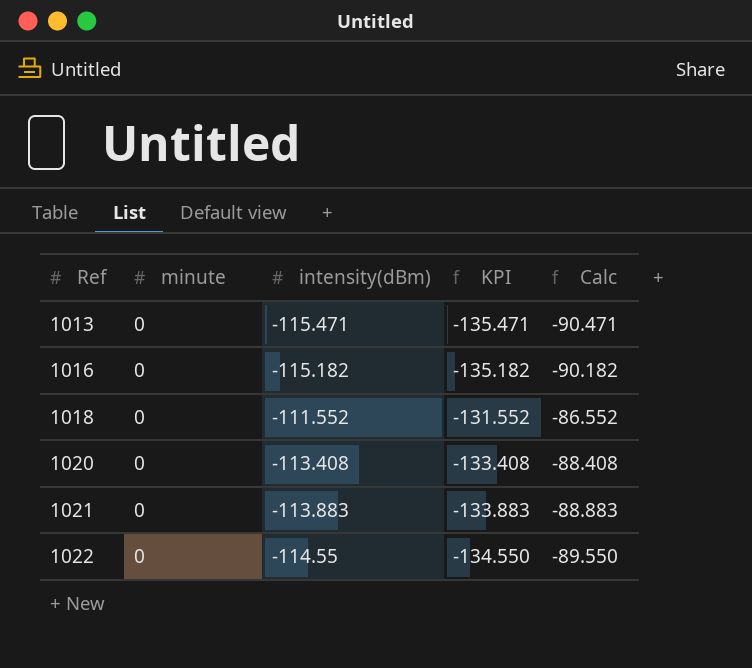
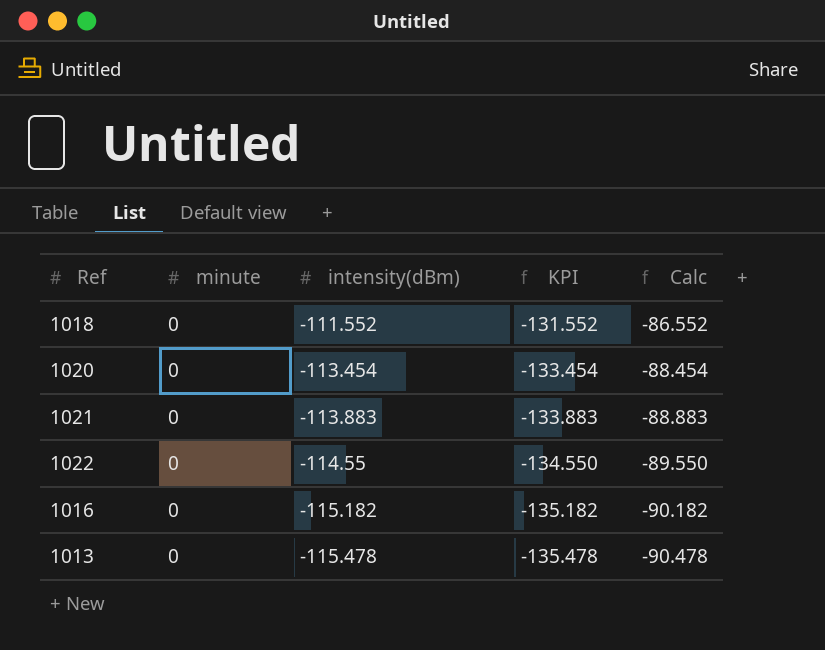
row order: Ref ascending -> intensity(dBm) descending
1020 | intensity(dBm): -113.408 -> -113.454
1020 | KPI: -133.408 -> -133.454
1020 | Calc: -88.408 -> -88.454
1013 | intensity(dBm): -115.471 -> -115.478
1013 | KPI: -135.471 -> -135.478
1013 | Calc: -90.471 -> -90.478

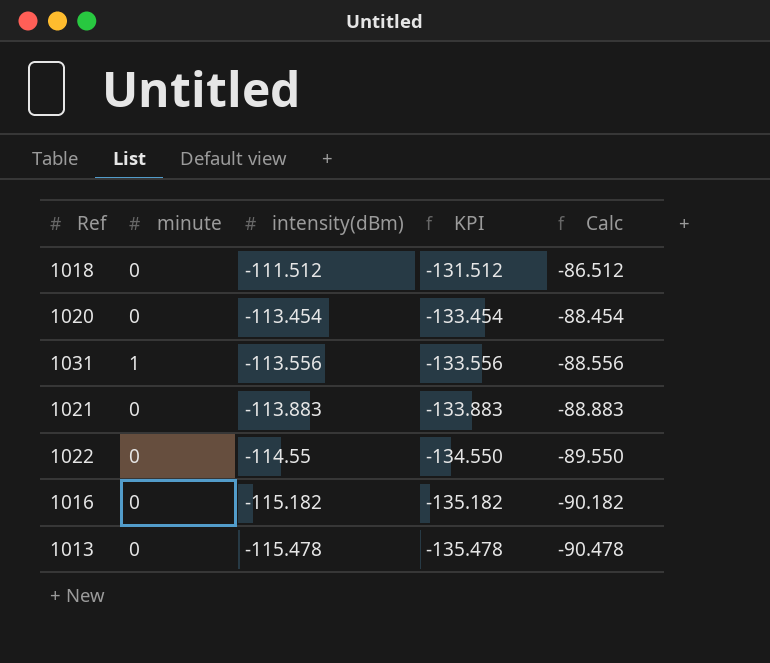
1018 | intensity(dBm): -111.552 -> -111.512
1018 | KPI: -131.552 -> -131.512
1018 | Calc: -86.552 -> -86.512
row 1031: none -> 1 | -113.556 | -133.556 | -88.556

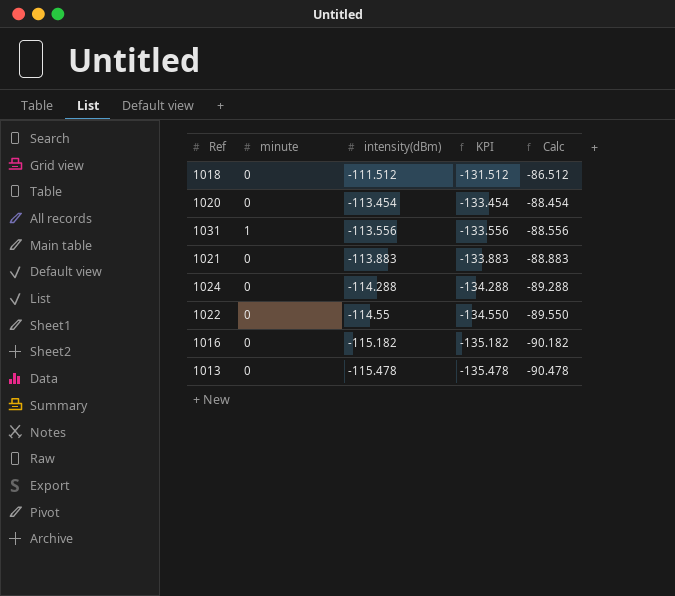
row 1024: none -> 0 | -114.288 | -134.288 | -89.288

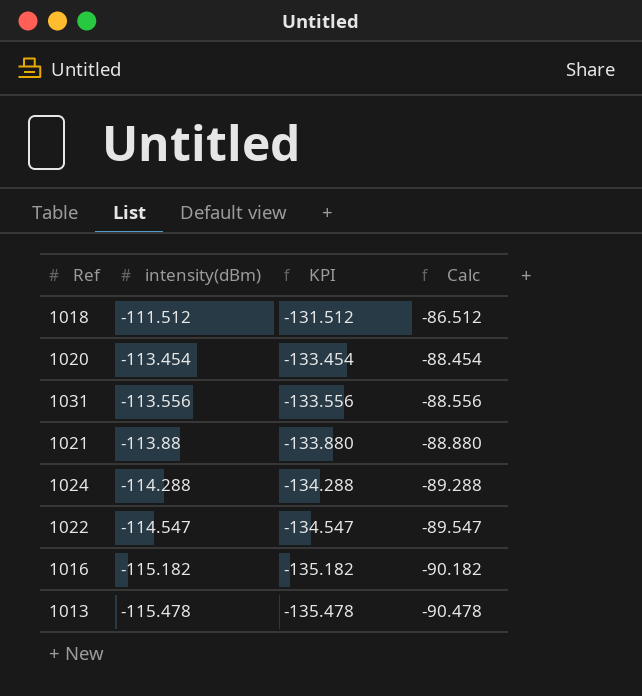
column minute | position: 2 -> none
1021 | intensity(dBm): -113.883 -> -113.88
1021 | KPI: -133.883 -> -133.880
1021 | Calc: -88.883 -> -88.880
1022 | intensity(dBm): -114.55 -> -114.547
1022 | KPI: -134.550 -> -134.547
1022 | Calc: -89.550 -> -89.547

